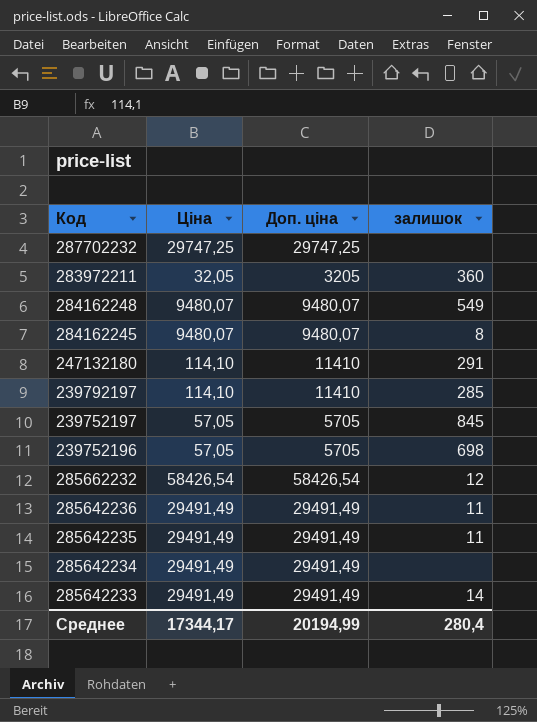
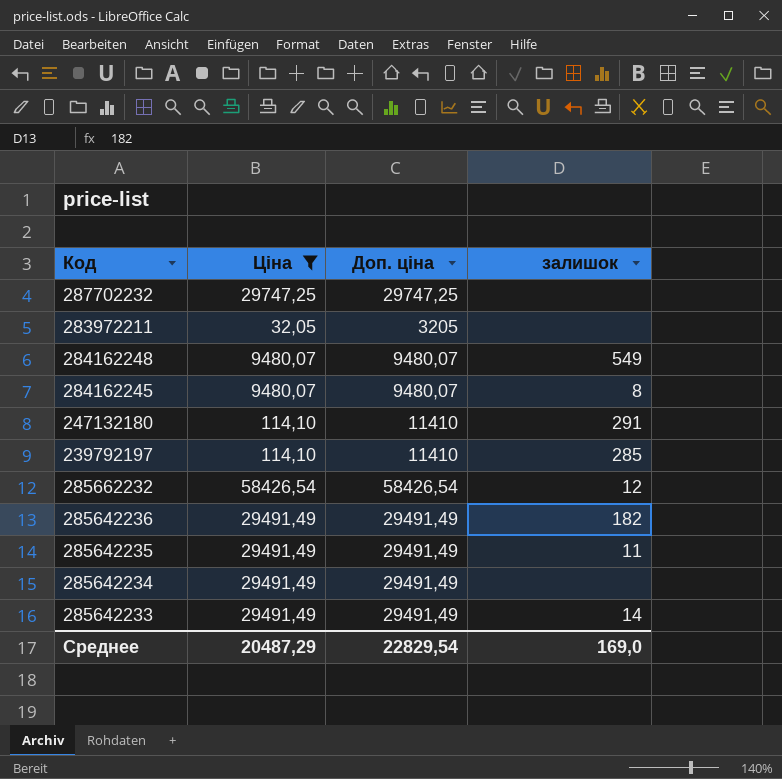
filter: none -> Ціна != 57,05
283972211 | залишок: 360 -> none
285642236 | залишок: 11 -> 182
Среднее | Ціна: 17344,17 -> 20487,29
Среднее | Доп. ціна: 20194,99 -> 22829,54
Среднее | залишок: 280,4 -> 169,0

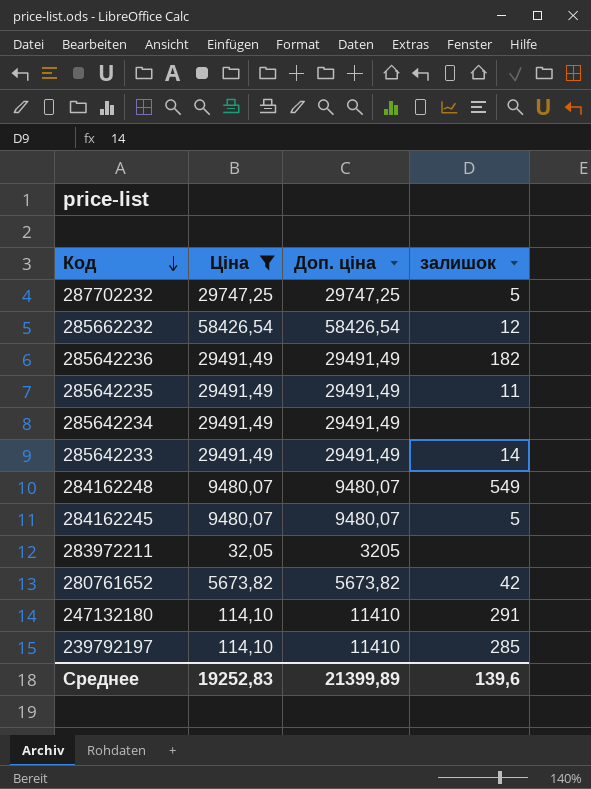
row order: none -> Код descending
287702232 | залишок: none -> 5
284162245 | залишок: 8 -> 5
row 280761652: none -> 5673,82 | 5673,82 | 42
Среднее | Ціна: 20487,29 -> 19252,83
Среднее | Доп. ціна: 22829,54 -> 21399,89
Среднее | залишок: 169,0 -> 139,6

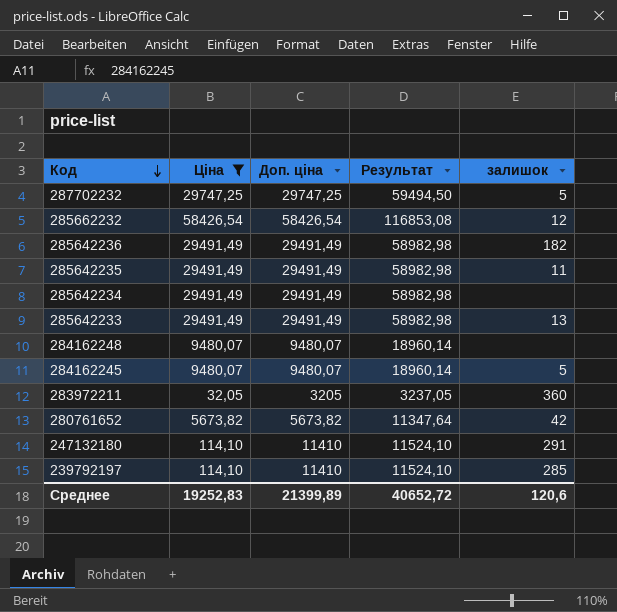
column Результат | formula: none -> [Ціна] + [Доп. ціна]
285642233 | залишок: 14 -> 13
284162248 | залишок: 549 -> none
283972211 | залишок: none -> 360
Среднее | залишок: 139,6 -> 120,6

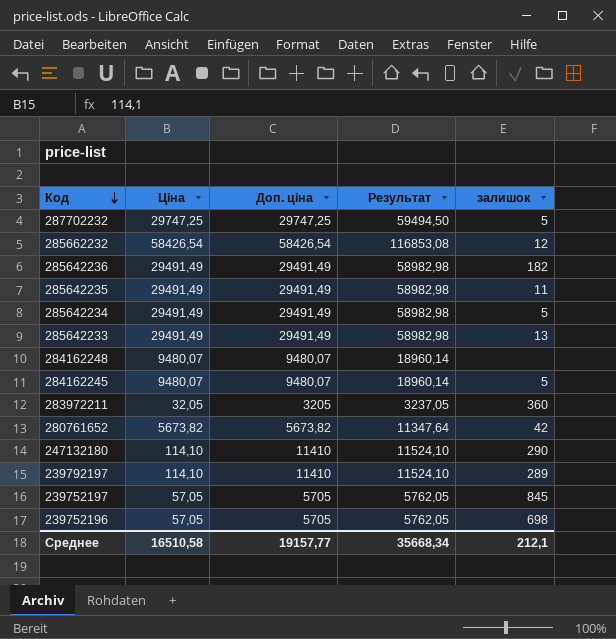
filter: Ціна != 57,05 -> none
285642234 | залишок: none -> 5
247132180 | залишок: 291 -> 290
239792197 | залишок: 285 -> 289
Среднее | Ціна: 19252,83 -> 16510,58
Среднее | Доп. ціна: 21399,89 -> 19157,77
Среднее | Результат: 40652,72 -> 35668,34
Среднее | залишок: 120,6 -> 212,1

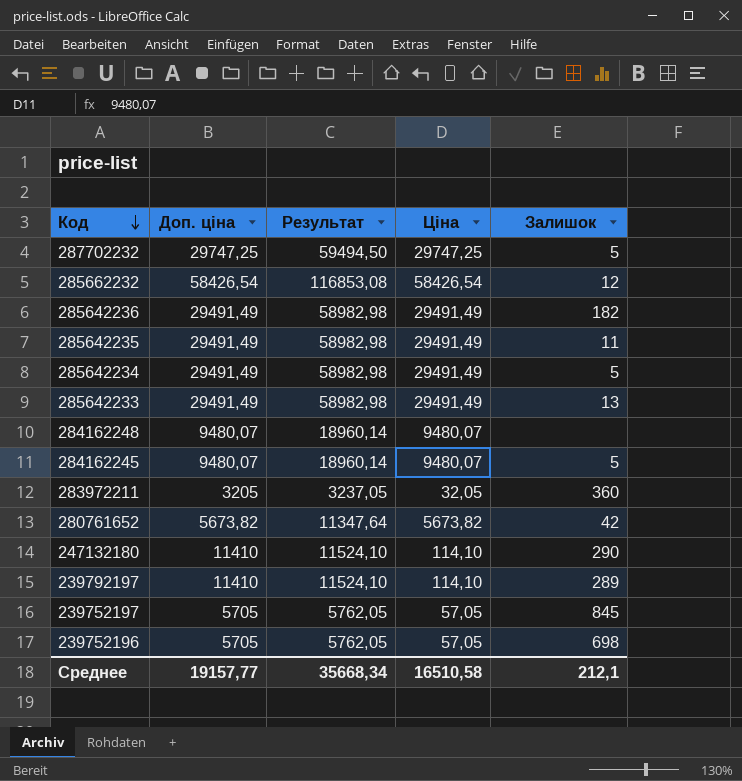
column Ціна | position: 2 -> 4
column name: залишок -> Залишок

